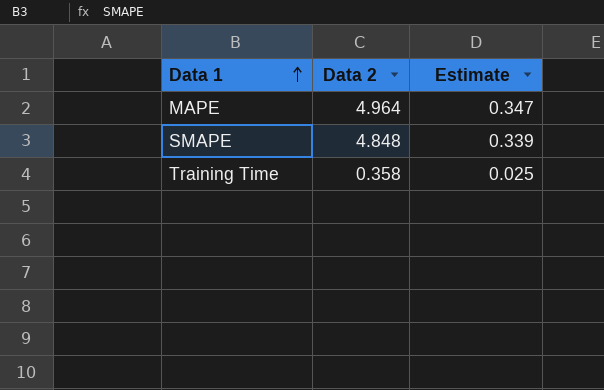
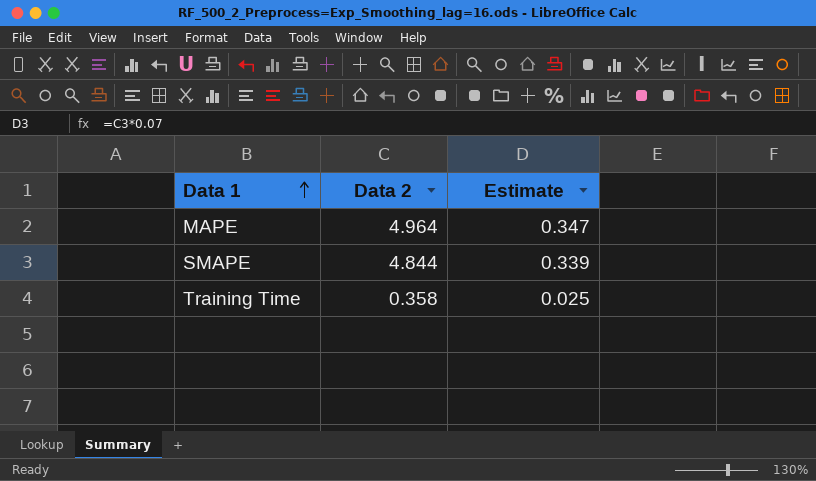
SMAPE | Data 2: 4.848 -> 4.844

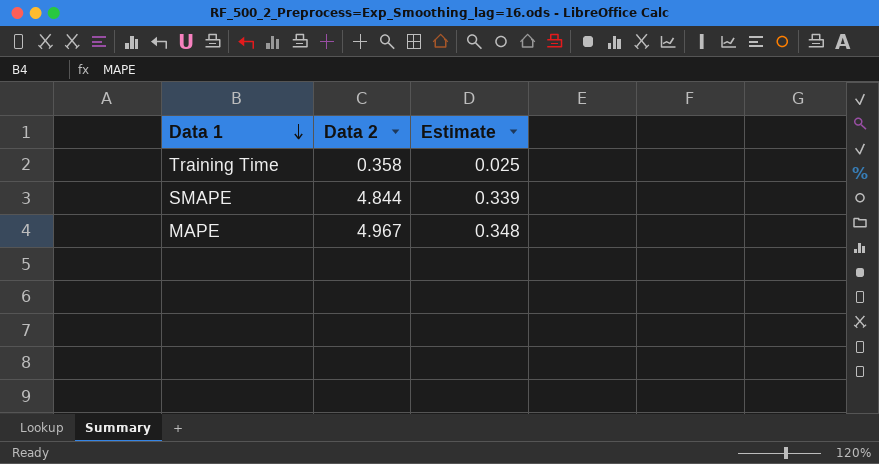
row order: Data 1 ascending -> Data 1 descending
MAPE | Data 2: 4.964 -> 4.967
MAPE | Estimate: 0.347 -> 0.348

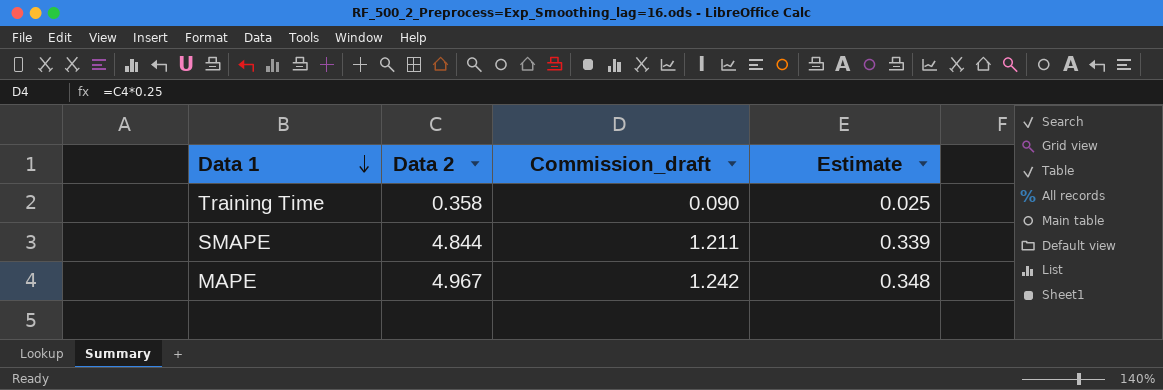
column Commission_draft | formula: none -> [Data 2] * 0.25

